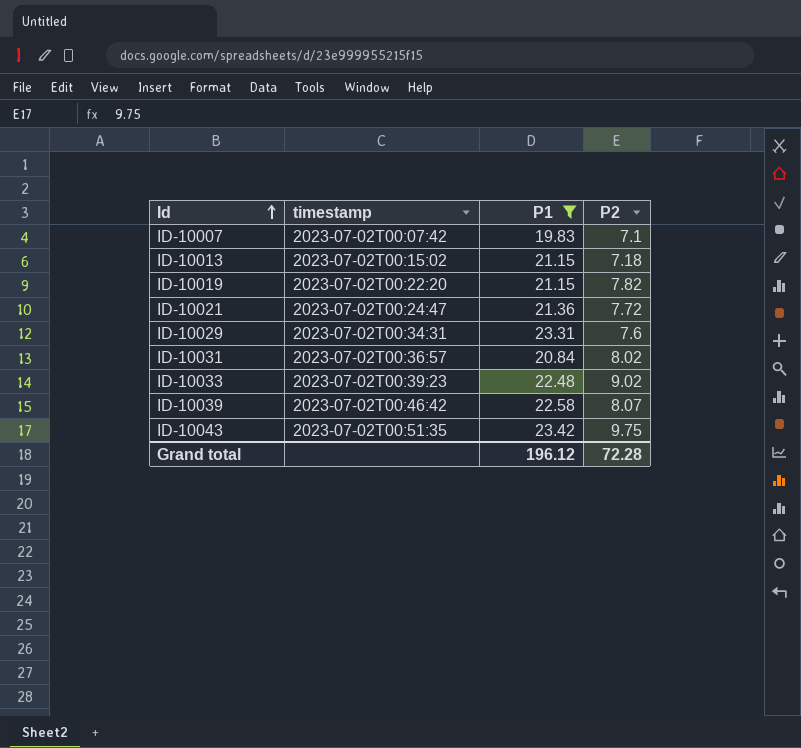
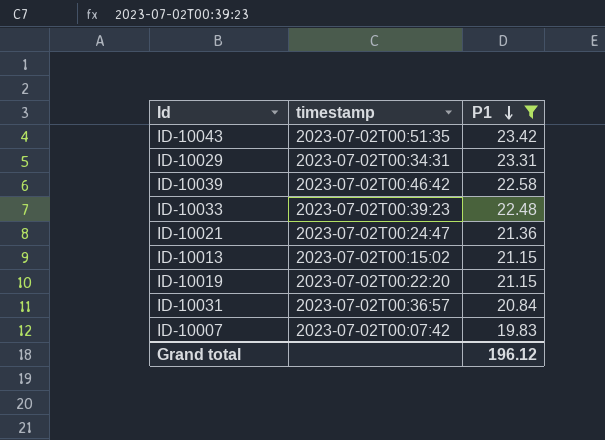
row order: Id ascending -> P1 descending
column P2 | position: 4 -> none

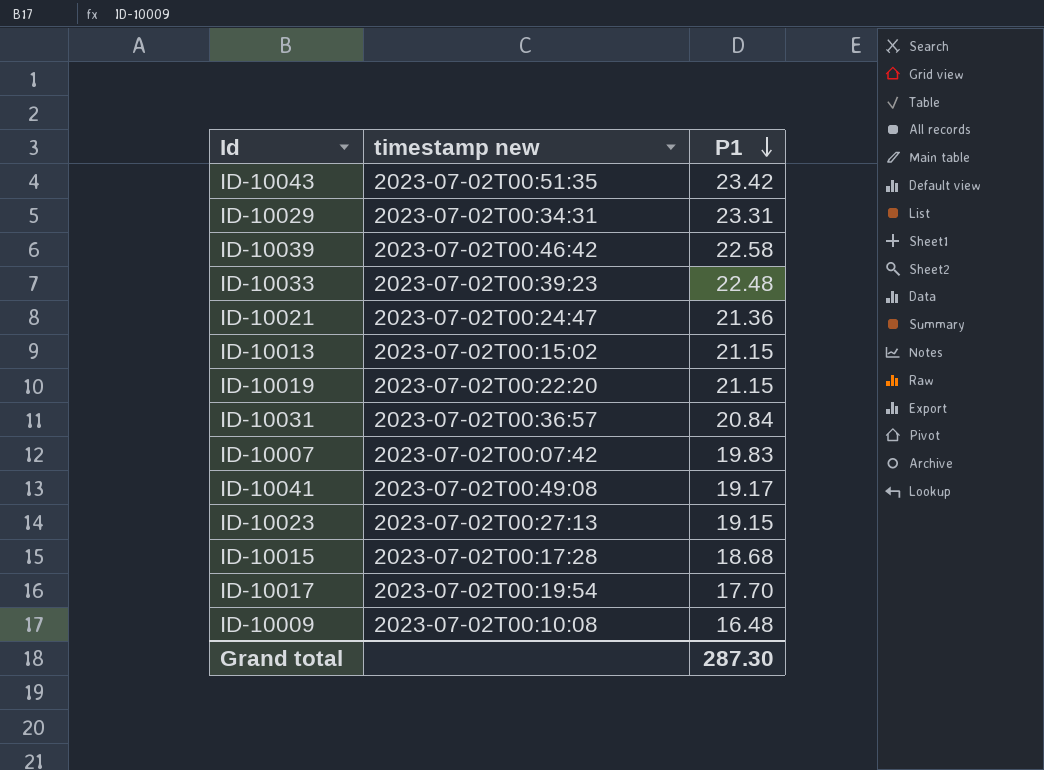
filter: P1 >= 19.83 -> none
column name: timestamp -> timestamp new
Grand total | P1: 196.12 -> 287.30

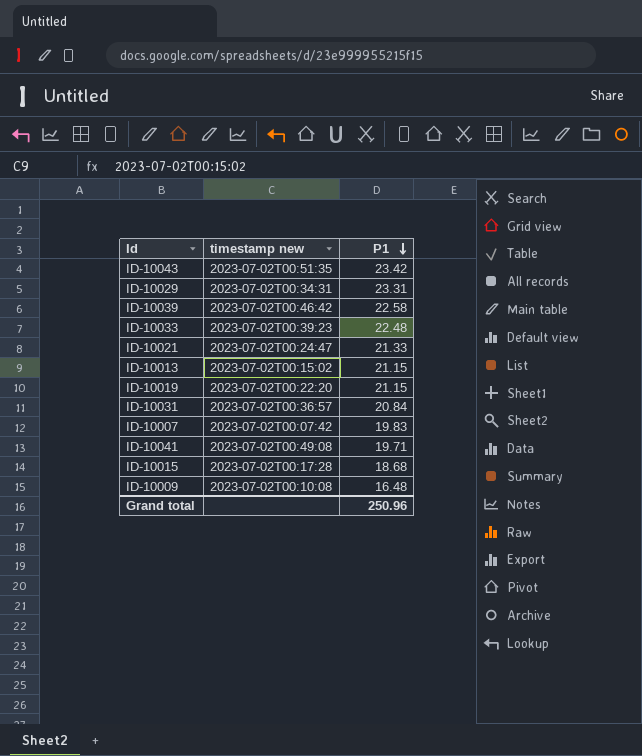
row ID-10023: 2023-07-02T00:27:13 | 19.15 -> none
row ID-10017: 2023-07-02T00:19:54 | 17.70 -> none
ID-10021 | P1: 21.36 -> 21.33
ID-10041 | P1: 19.17 -> 19.71
Grand total | P1: 287.30 -> 250.96

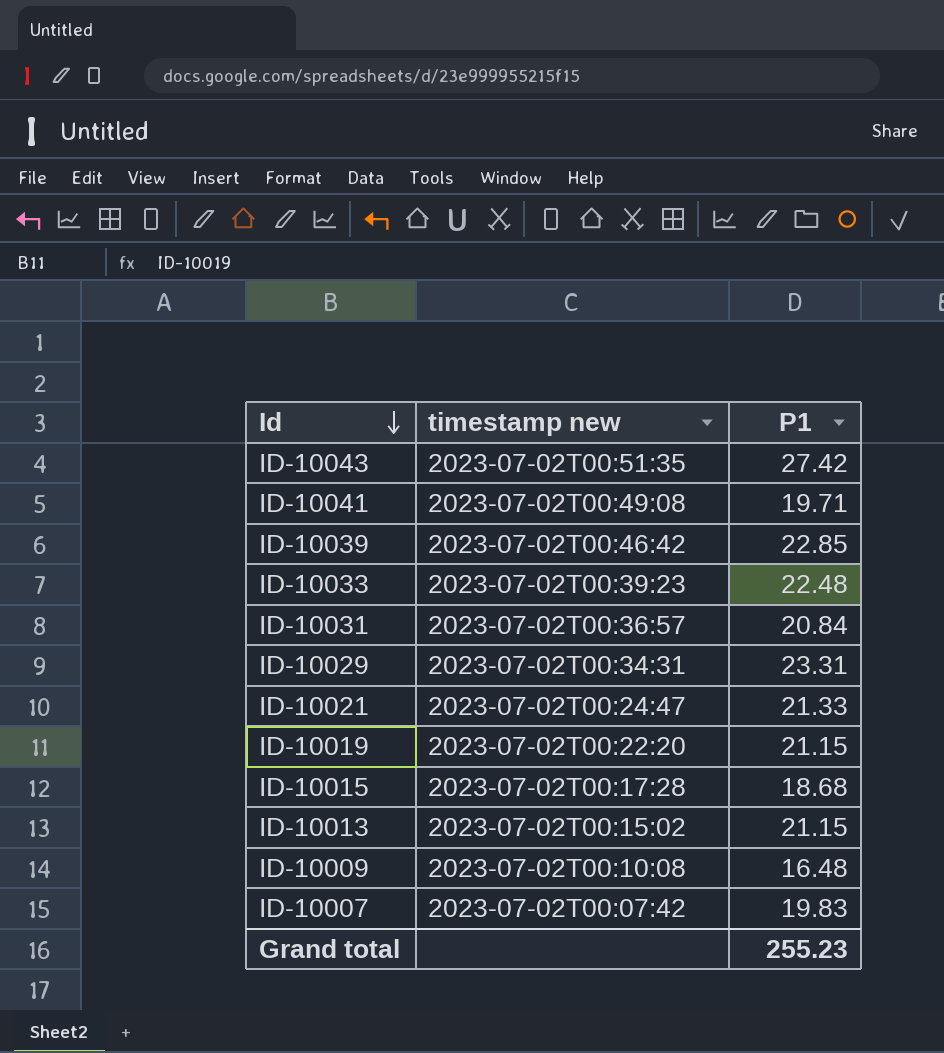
row order: P1 descending -> Id descending
ID-10043 | P1: 23.42 -> 27.42
ID-10039 | P1: 22.58 -> 22.85
Grand total | P1: 250.96 -> 255.23

